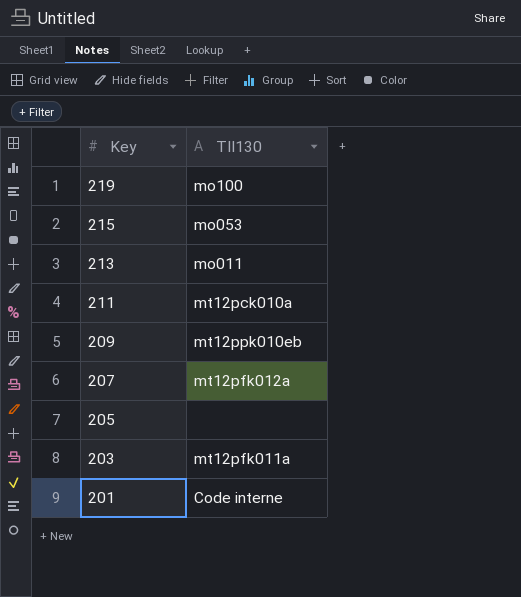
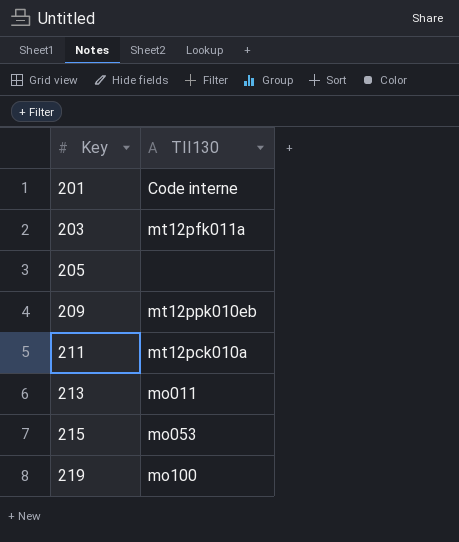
row order: Key descending -> Key ascending
row 207: mt12pfk012a -> none

